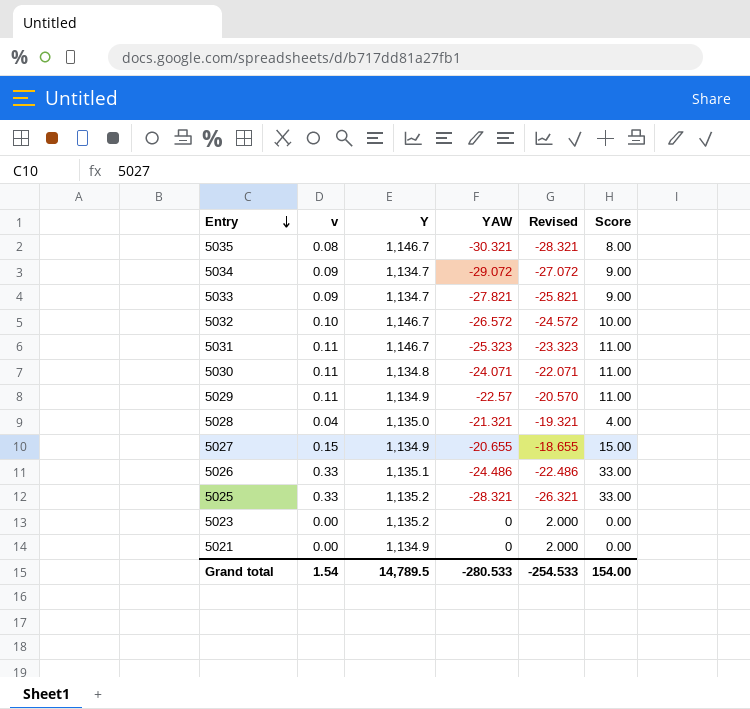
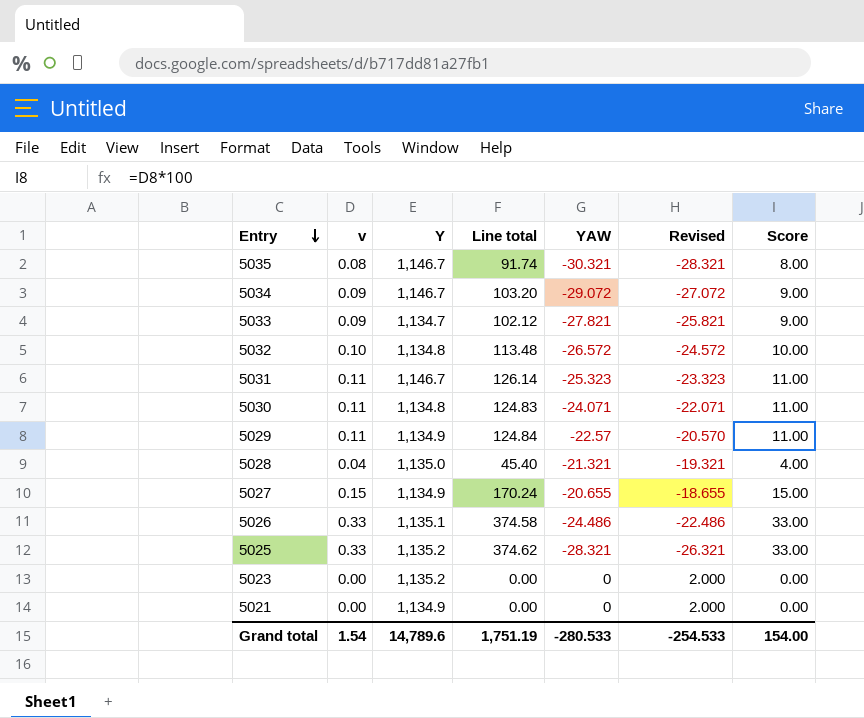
column Line total | formula: none -> [v] * [Y]
5034 | Y: 1,134.7 -> 1,146.7
5032 | Y: 1,146.7 -> 1,134.8
Grand total | Y: 14,789.5 -> 14,789.6

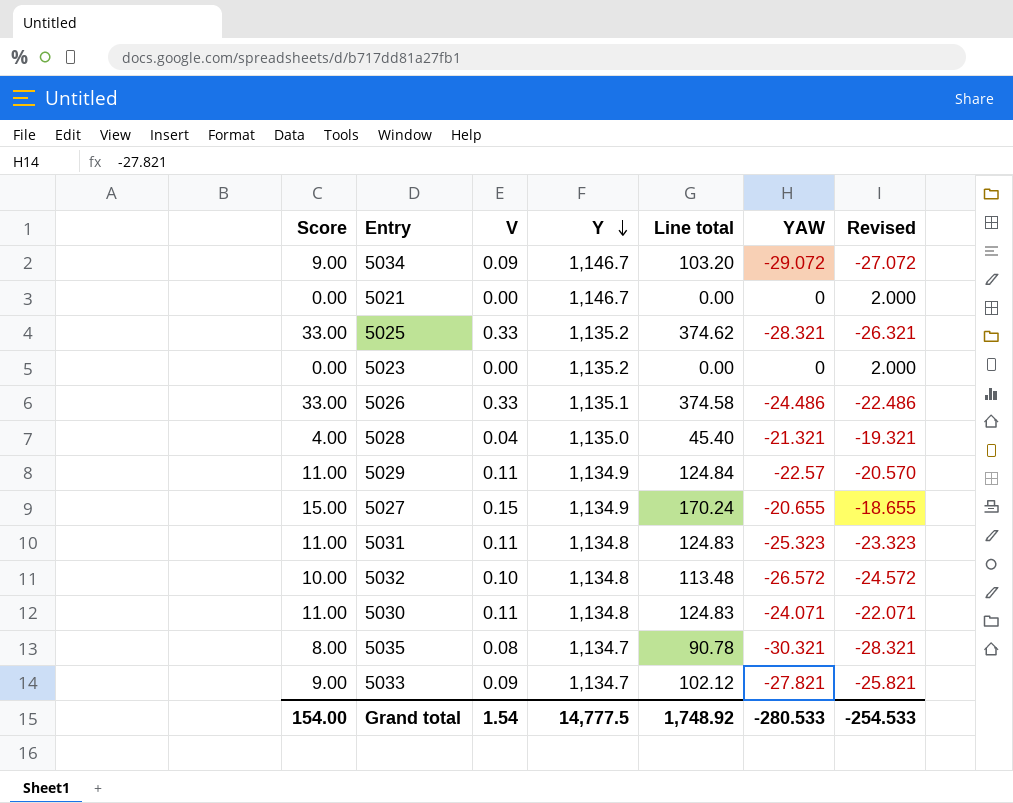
row order: Entry descending -> Y descending
column Score | position: 7 -> 1
column name: v -> V
5021 | Y: 1,134.9 -> 1,146.7
5031 | Y: 1,146.7 -> 1,134.8
5031 | Line total: 126.14 -> 124.83
5035 | Y: 1,146.7 -> 1,134.7
5035 | Line total: 91.74 -> 90.78
Grand total | Y: 14,789.6 -> 14,777.5
Grand total | Line total: 1,751.19 -> 1,748.92

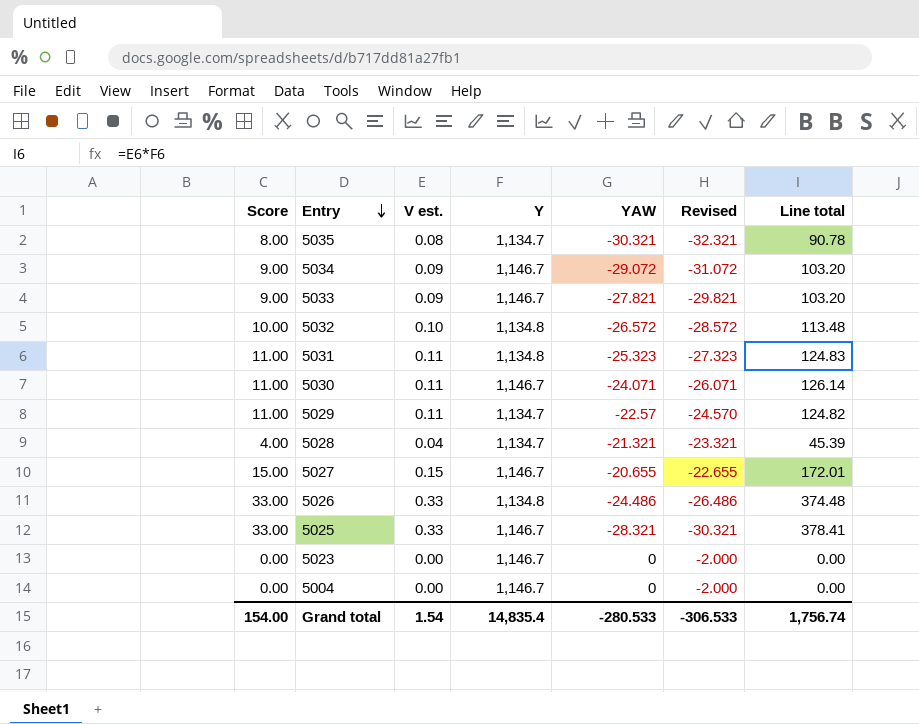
row order: Y descending -> Entry descending
column name: V -> V est.
column Revised | formula: [YAW] + 2 -> [YAW] - 2
column Line total | position: 5 -> 7
row 5021: 0.00 | 0.00 | 1,146.7 | 0.00 | 0 | 2.000 -> none
5033 | Y: 1,134.7 -> 1,146.7
5033 | Line total: 102.12 -> 103.20
5030 | Y: 1,134.8 -> 1,146.7
5030 | Line total: 124.83 -> 126.14
5029 | Y: 1,134.9 -> 1,134.7
5029 | Line total: 124.84 -> 124.82
5028 | Y: 1,135.0 -> 1,134.7
5028 | Line total: 45.40 -> 45.39
5027 | Y: 1,134.9 -> 1,146.7
5027 | Line total: 170.24 -> 172.01
5026 | Y: 1,135.1 -> 1,134.8
5026 | Line total: 374.58 -> 374.48
5025 | Y: 1,135.2 -> 1,146.7
5025 | Line total: 374.62 -> 378.41
5023 | Y: 1,135.2 -> 1,146.7
row 5004: none -> 0.00 | 0.00 | 1,146.7 | 0 | -2.000 | 0.00
Grand total | Y: 14,777.5 -> 14,835.4
Grand total | Revised: -254.533 -> -306.533
Grand total | Line total: 1,748.92 -> 1,756.74

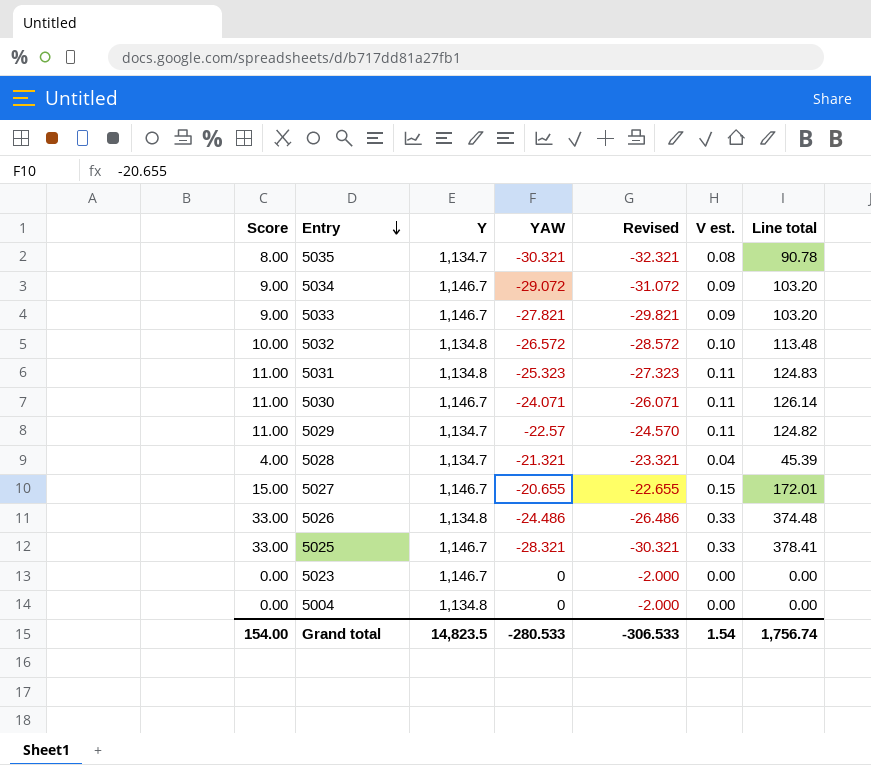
column V est. | position: 3 -> 6
5004 | Y: 1,146.7 -> 1,134.8
Grand total | Y: 14,835.4 -> 14,823.5

